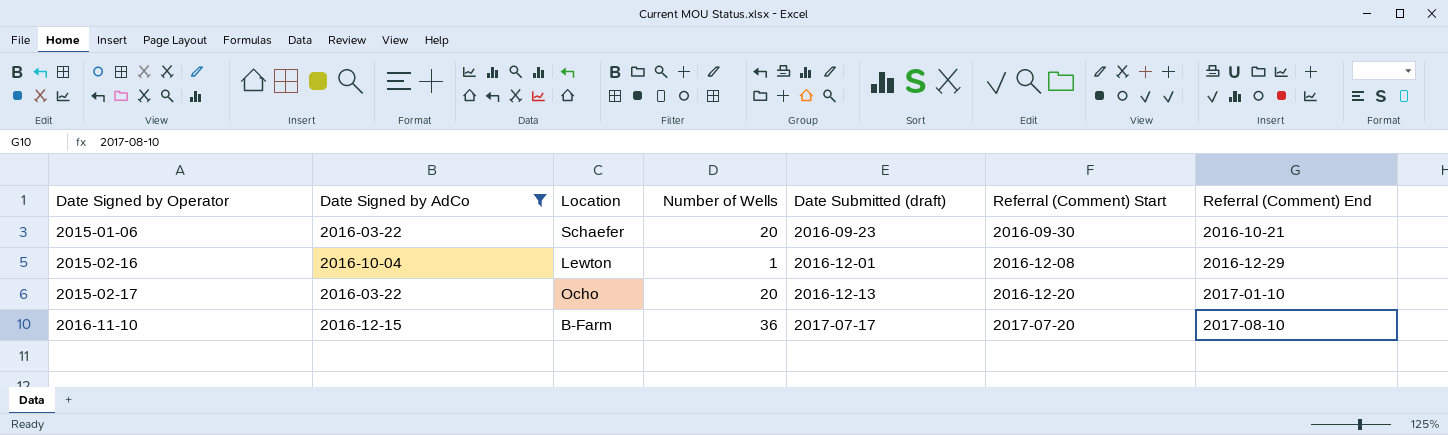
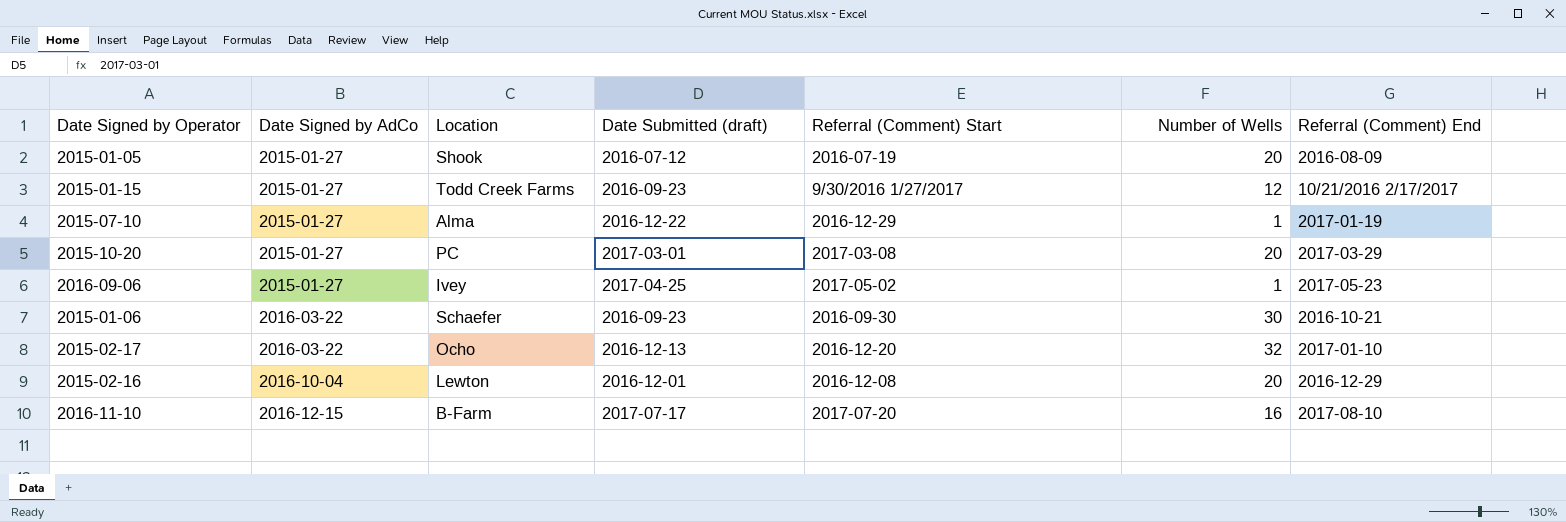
filter: Date Signed by AdCo != 2015-01-27 -> none
row order: Date Signed by Operator ascending -> Date Signed by AdCo ascending
column Number of Wells | position: 4 -> 6
2015-01-06 | Number of Wells: 20 -> 30
2015-02-17 | Number of Wells: 20 -> 32
2015-02-16 | Number of Wells: 1 -> 20
2016-11-10 | Number of Wells: 36 -> 16

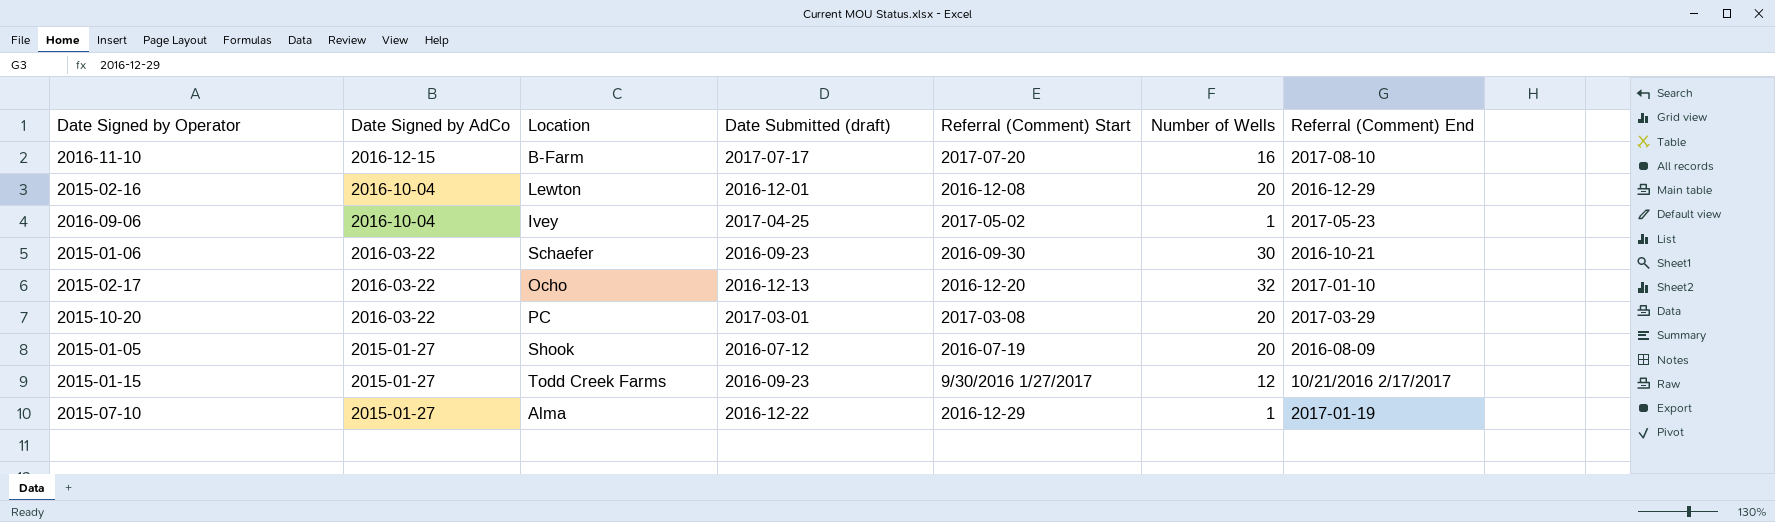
row order: Date Signed by AdCo ascending -> Date Signed by AdCo descending
2016-09-06 | Date Signed by AdCo: 2015-01-27 -> 2016-10-04
2015-10-20 | Date Signed by AdCo: 2015-01-27 -> 2016-03-22

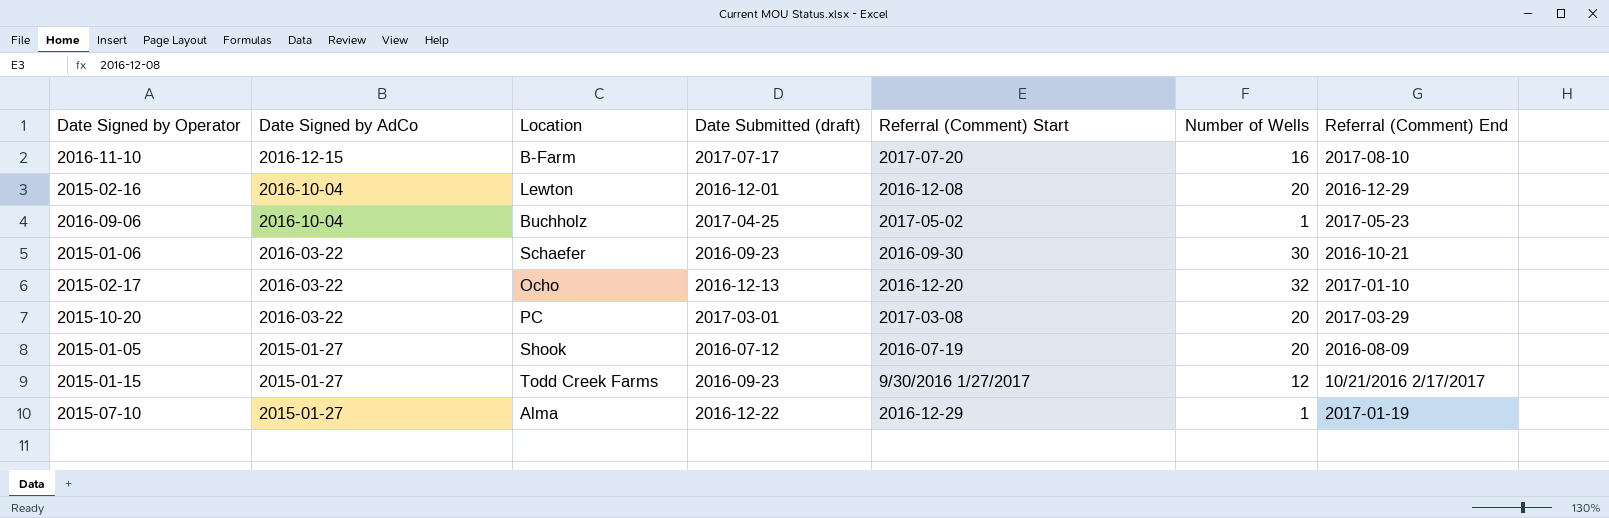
2016-09-06 | Location: Ivey -> Buchholz

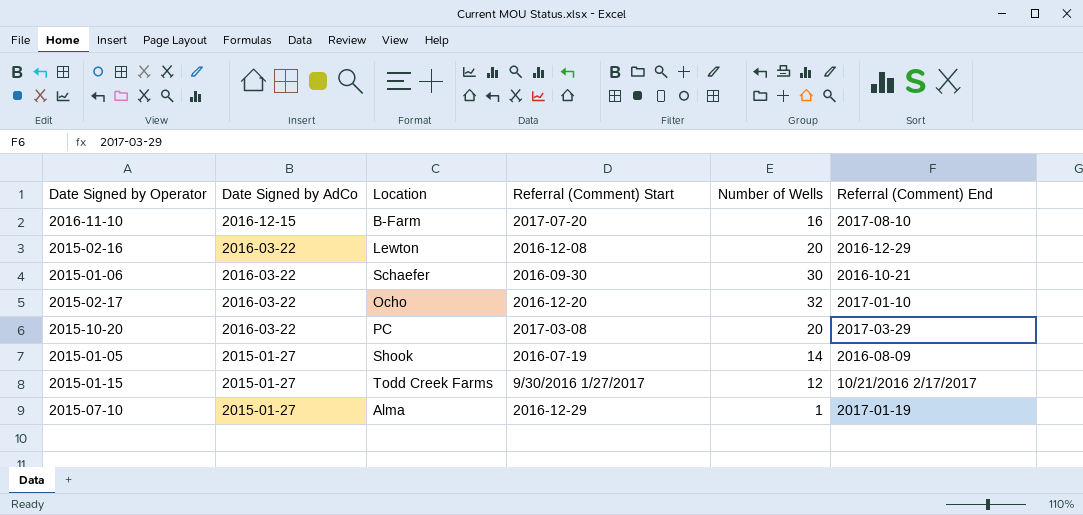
column Date Submitted (draft) | position: 4 -> none
row 2016-09-06: 2016-10-04 | Buchholz | 2017-04-25 | 2017-05-02 | 1 | 2017-05-23 -> none
2015-02-16 | Date Signed by AdCo: 2016-10-04 -> 2016-03-22
2015-01-05 | Number of Wells: 20 -> 14

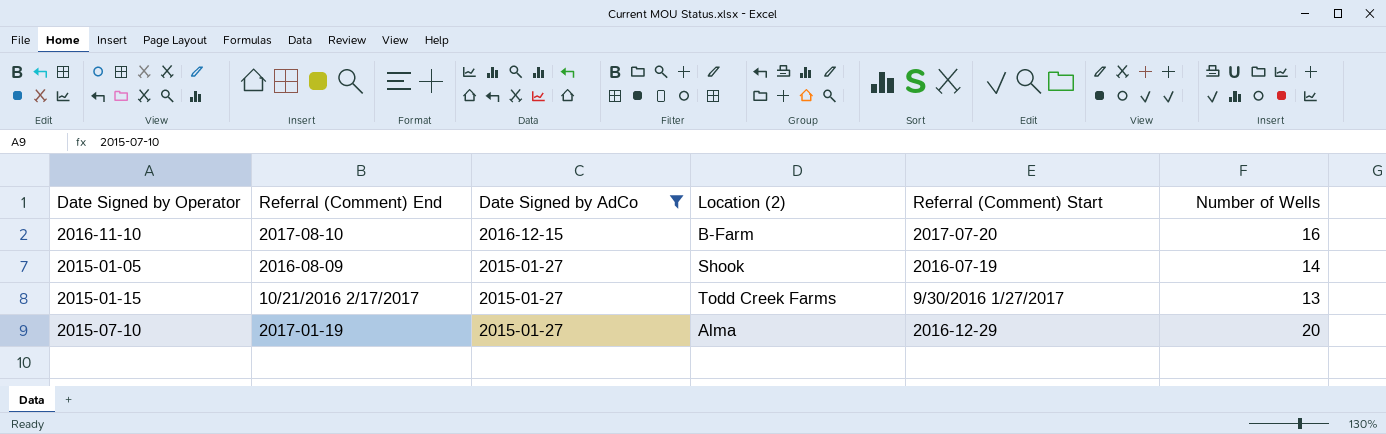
filter: none -> Date Signed by AdCo != 2016-03-22
column Referral (Comment) End | position: 6 -> 2
column name: Location -> Location (2)
2015-01-15 | Number of Wells: 12 -> 13
2015-07-10 | Number of Wells: 1 -> 20

